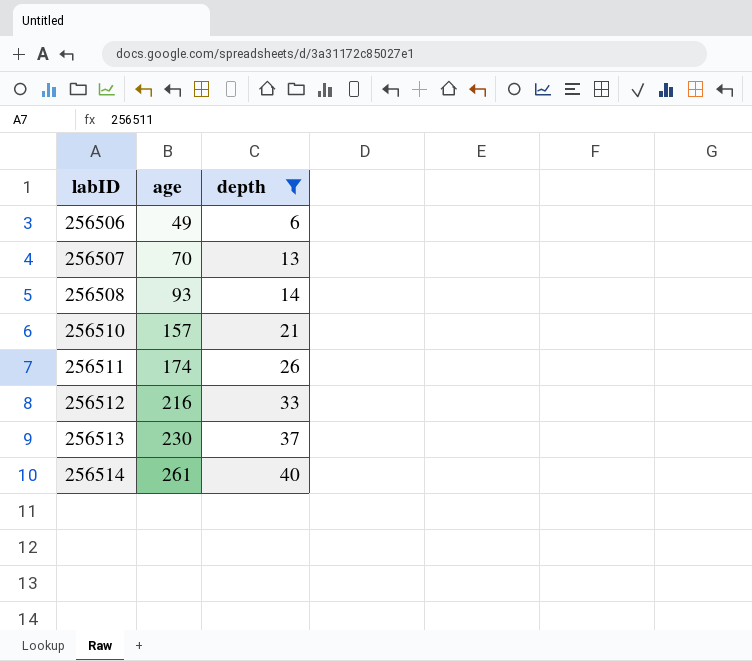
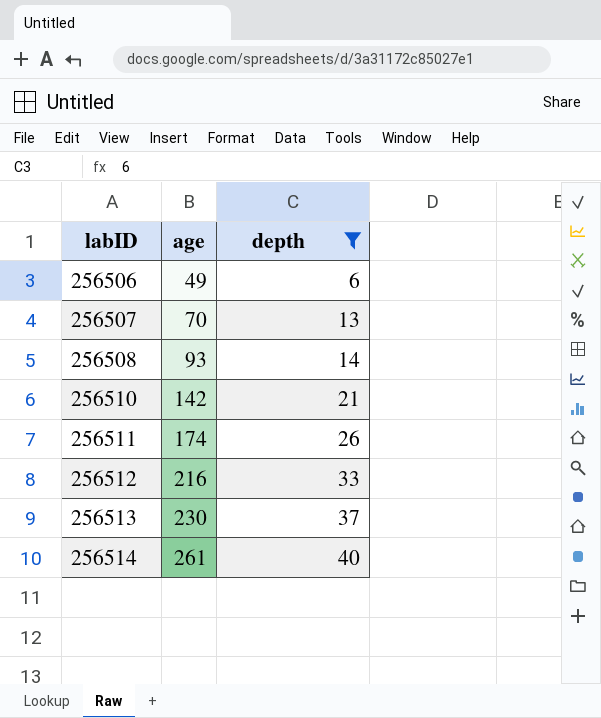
256510 | age: 157 -> 142

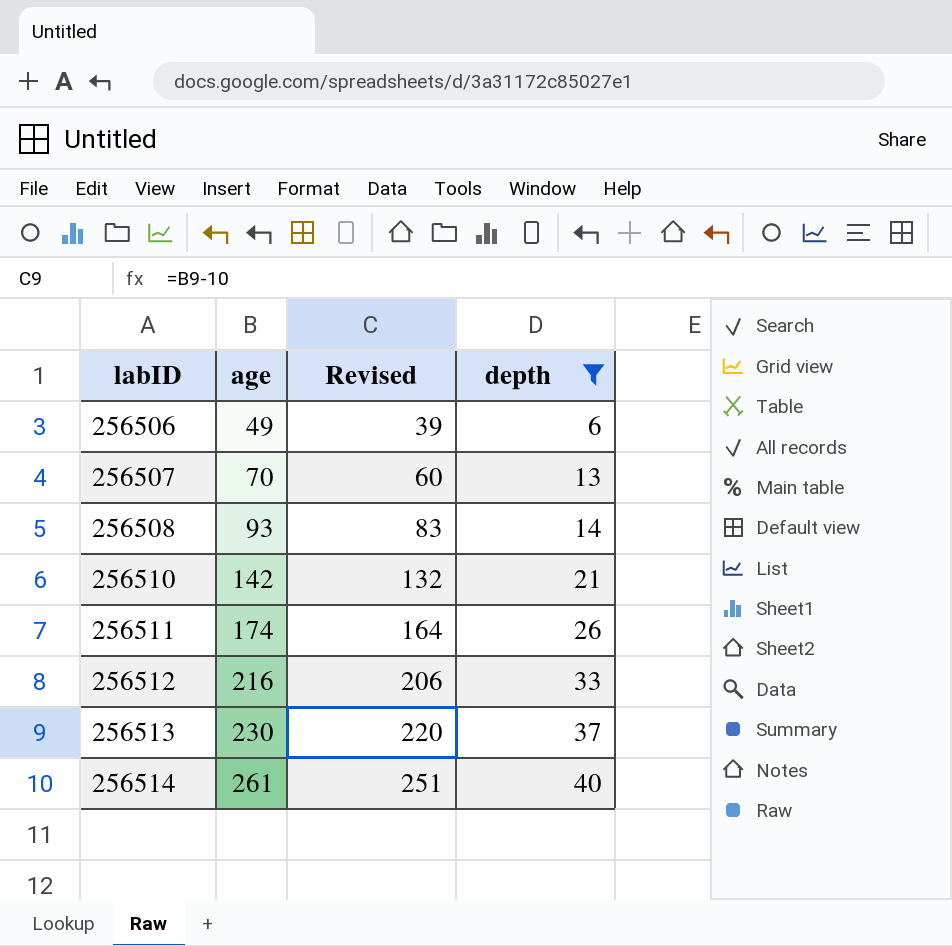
column Revised | formula: none -> [age] - 10

